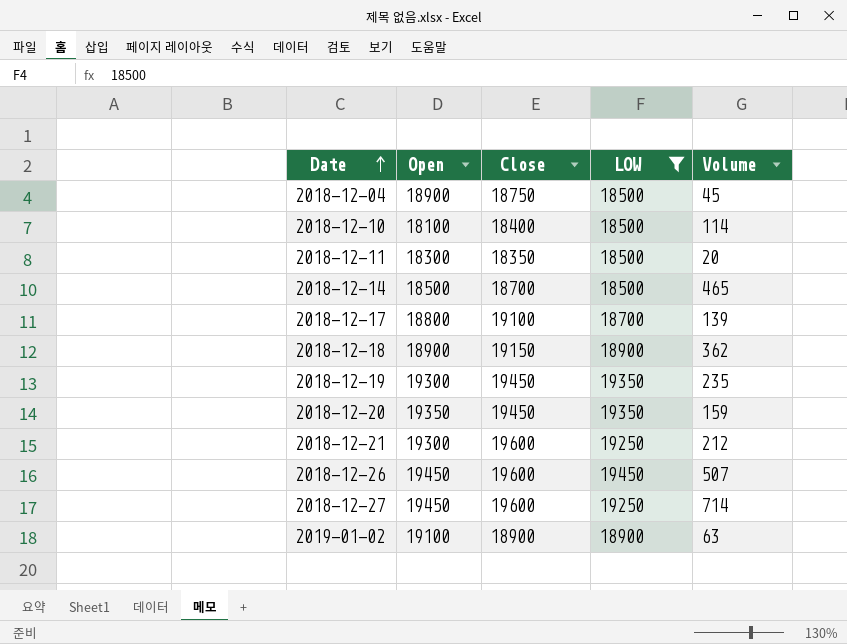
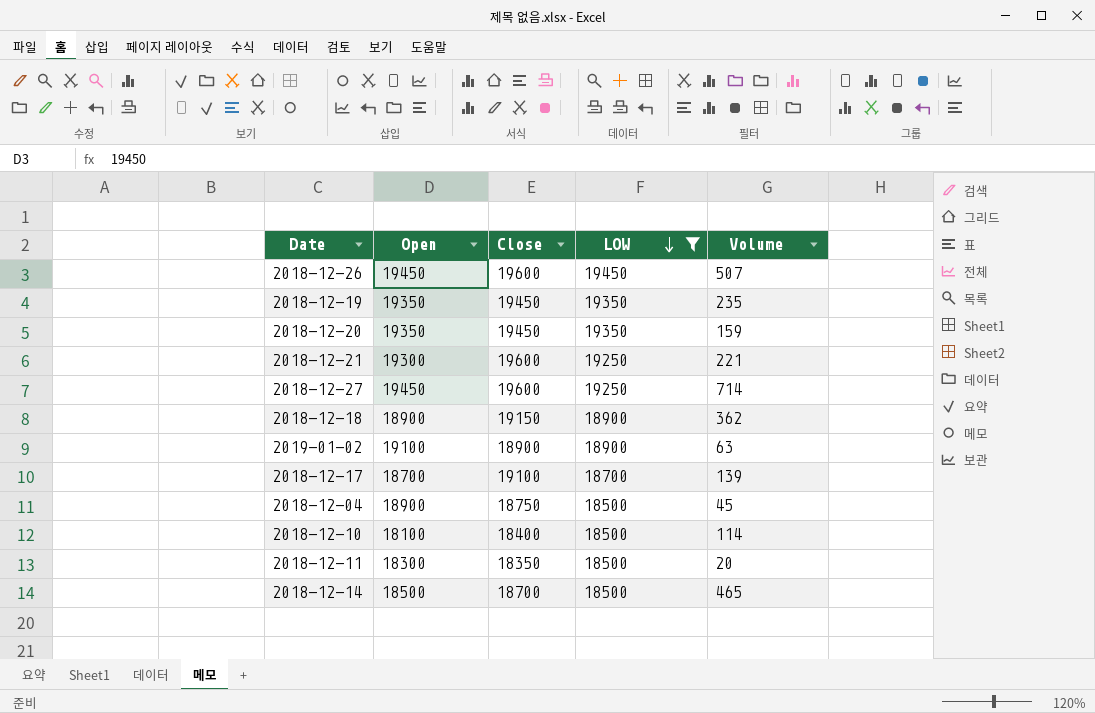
row order: Date ascending -> LOW descending
2018-12-19 | Open: 19300 -> 19350
2018-12-21 | Volume: 212 -> 221
2018-12-17 | Open: 18800 -> 18700

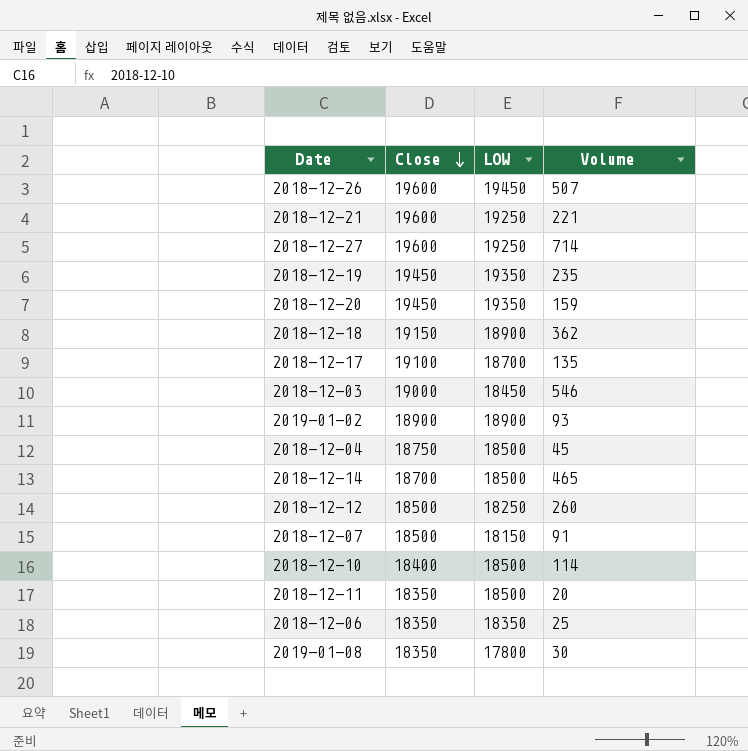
filter: LOW >= 18500 -> none
row order: LOW descending -> Close descending
column Open | position: 2 -> none
2018-12-17 | Volume: 139 -> 135
2019-01-02 | Volume: 63 -> 93

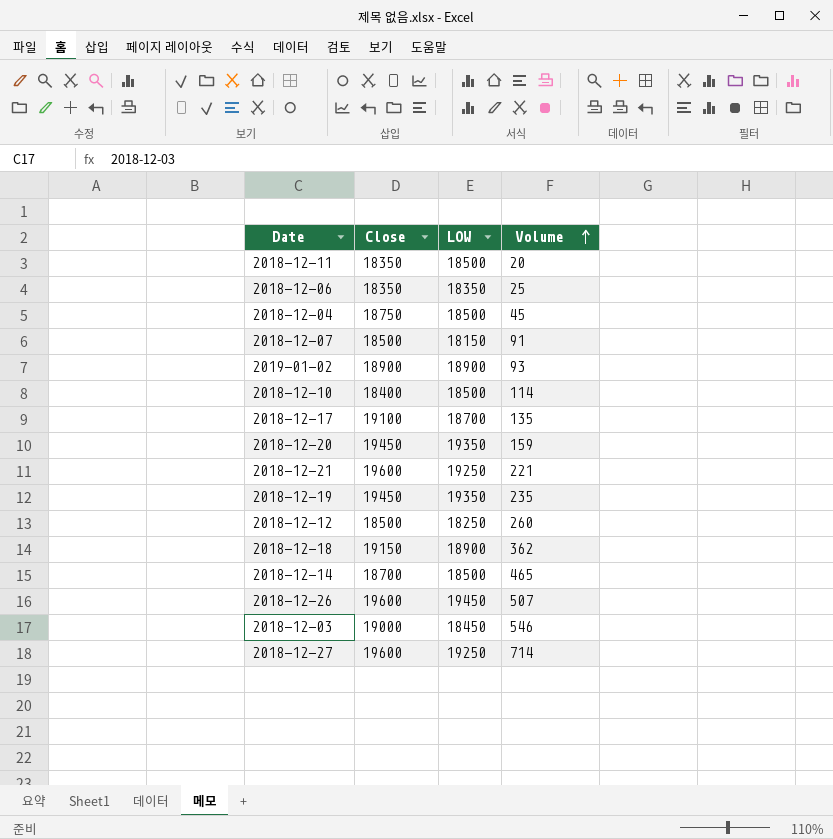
row order: Close descending -> Volume ascending
row 2019-01-08: 18350 | 17800 | 30 -> none

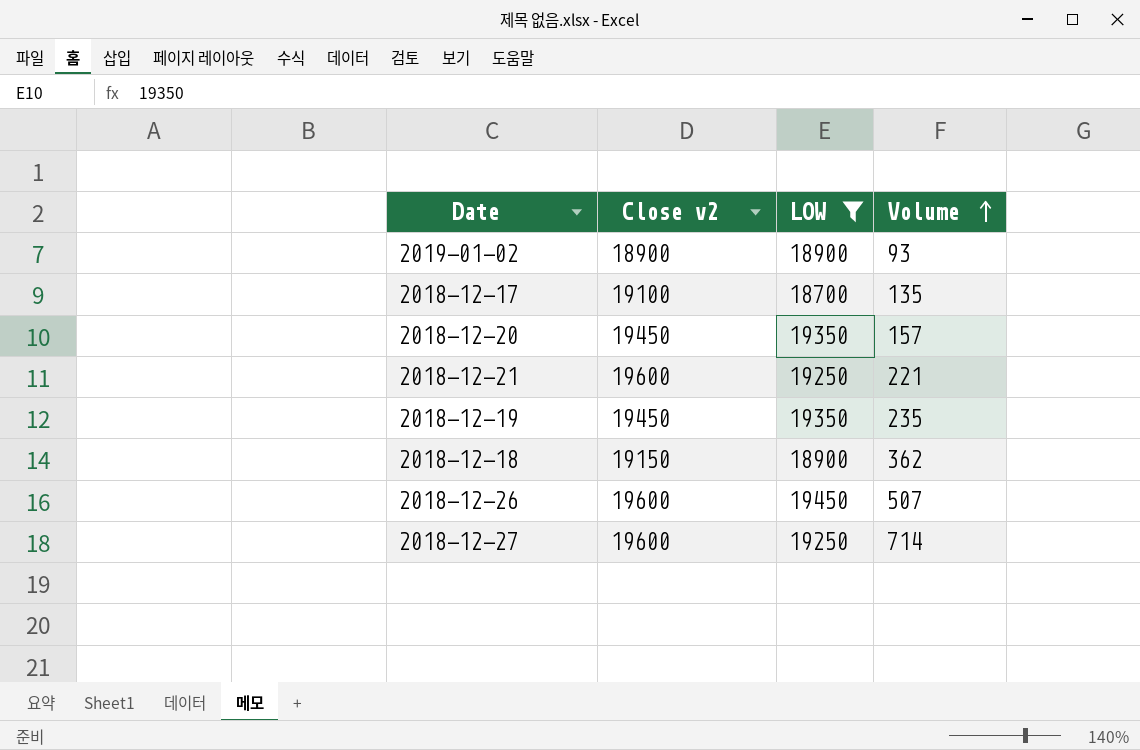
filter: none -> LOW >= 18700
column name: Close -> Close v2
2018-12-20 | Volume: 159 -> 157

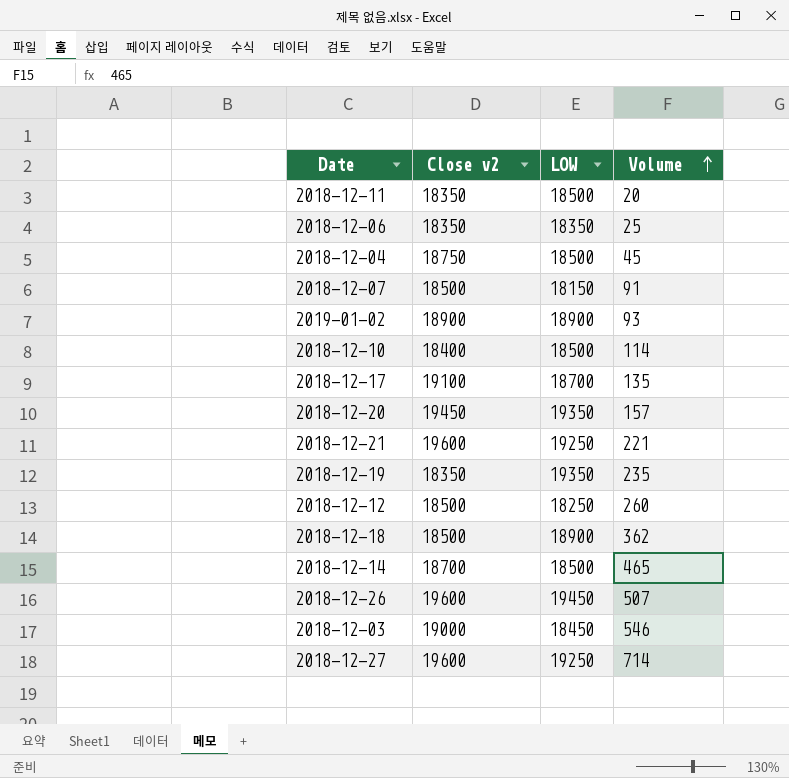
filter: LOW >= 18700 -> none
2018-12-19 | Close v2: 19450 -> 18350
2018-12-18 | Close v2: 19150 -> 18500

